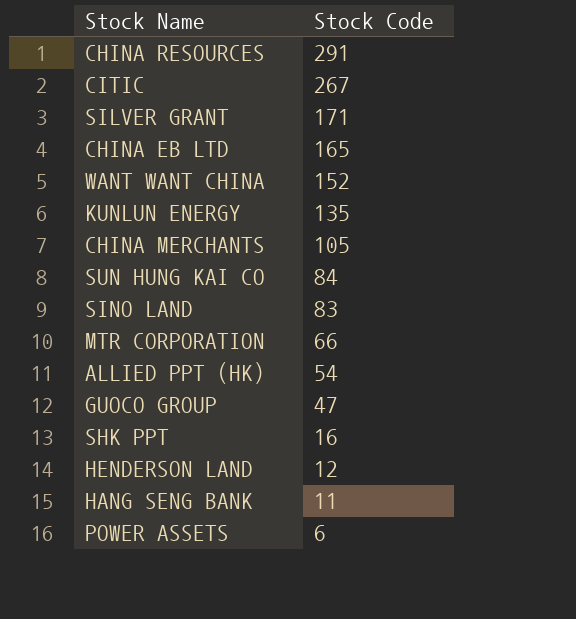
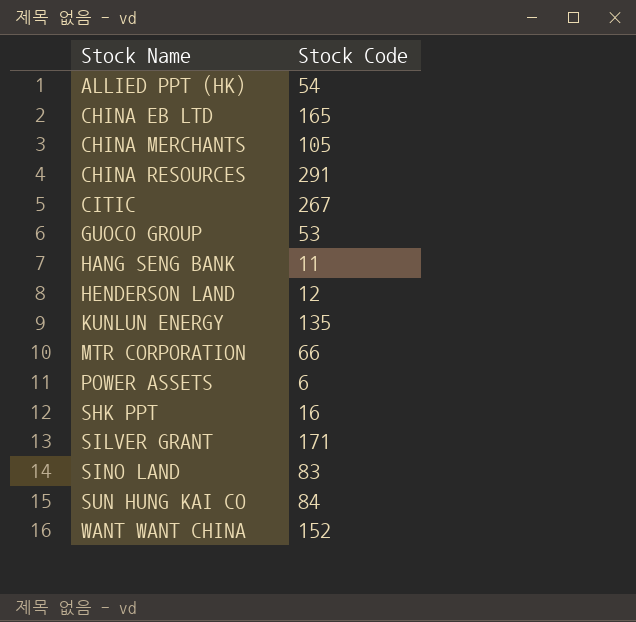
row order: Stock Code descending -> Stock Name ascending
GUOCO GROUP | Stock Code: 47 -> 53

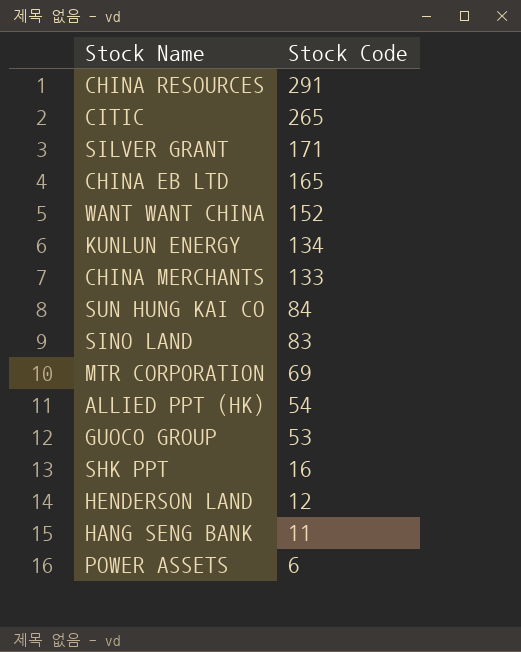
row order: Stock Name ascending -> Stock Code descending
CITIC | Stock Code: 267 -> 265
KUNLUN ENERGY | Stock Code: 135 -> 134
CHINA MERCHANTS | Stock Code: 105 -> 133
MTR CORPORATION | Stock Code: 66 -> 69

